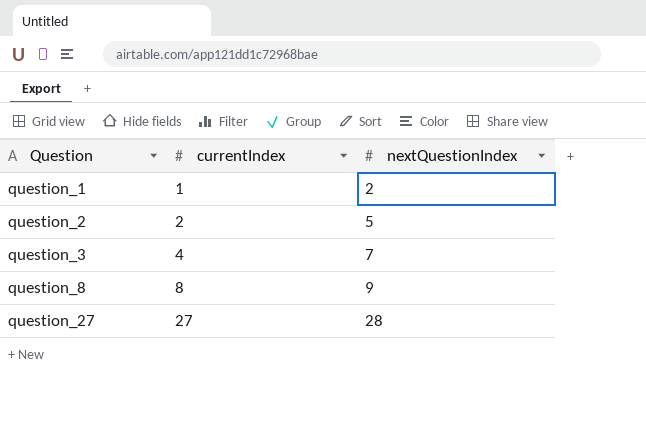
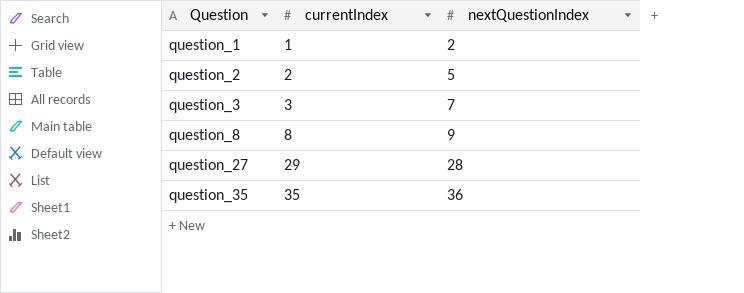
question_3 | currentIndex: 4 -> 3
question_27 | currentIndex: 27 -> 29
row question_35: none -> 35 | 36

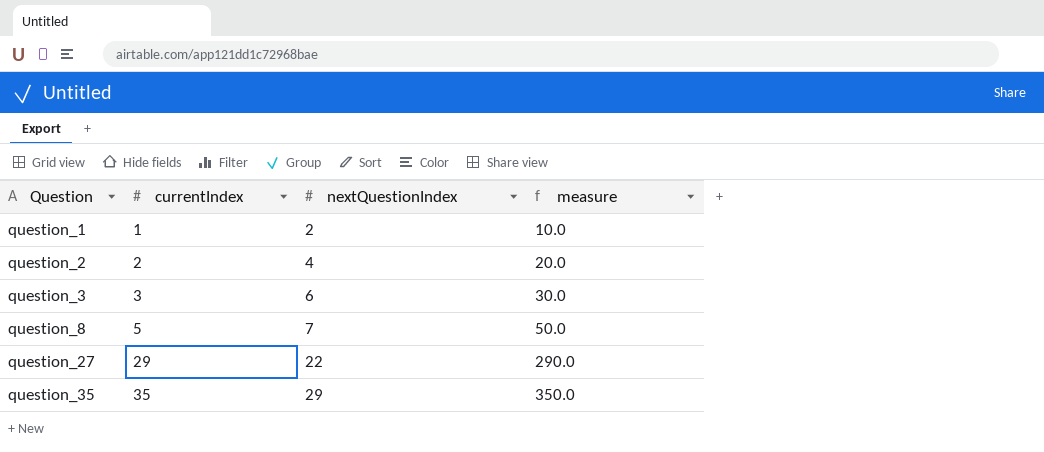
column measure | formula: none -> [currentIndex] * 10
question_2 | nextQuestionIndex: 5 -> 4
question_3 | nextQuestionIndex: 7 -> 6
question_8 | currentIndex: 8 -> 5
question_8 | nextQuestionIndex: 9 -> 7
question_27 | nextQuestionIndex: 28 -> 22
question_35 | nextQuestionIndex: 36 -> 29

